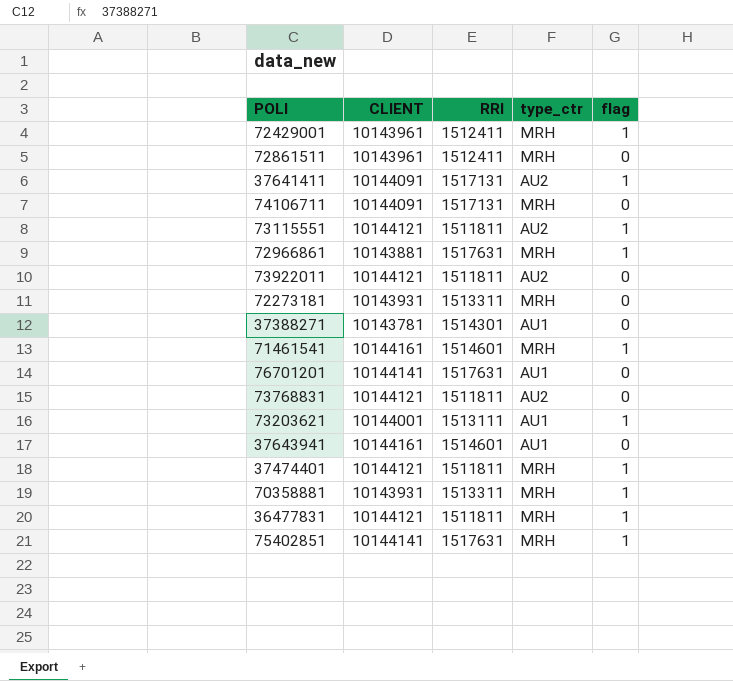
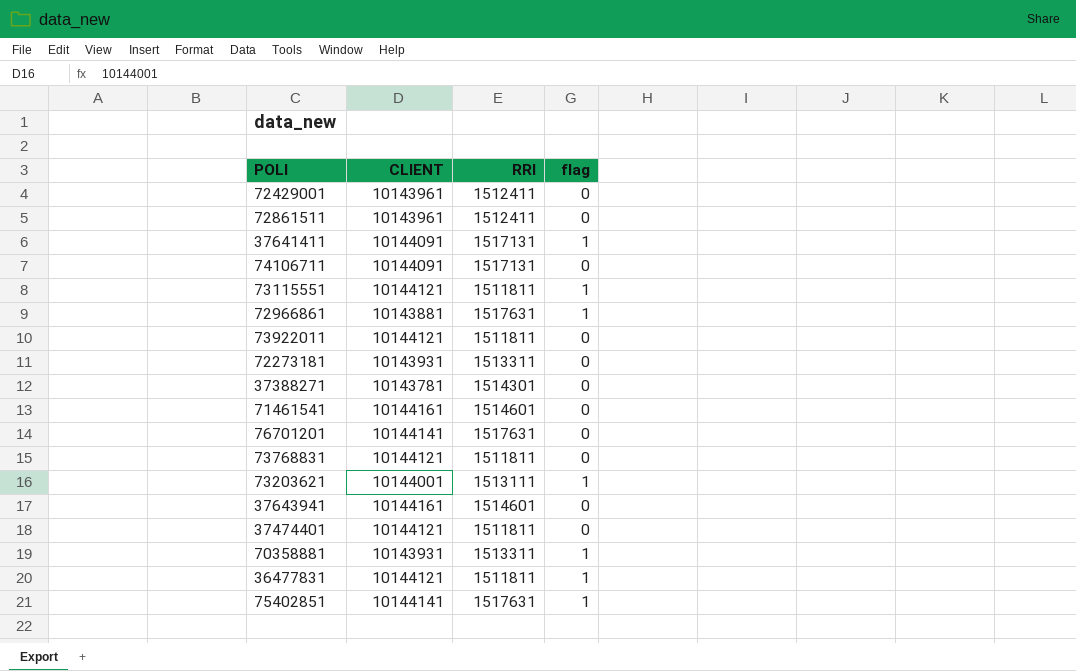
column type_ctr | position: 4 -> none
72429001 | flag: 1 -> 0
71461541 | flag: 1 -> 0
37474401 | flag: 1 -> 0

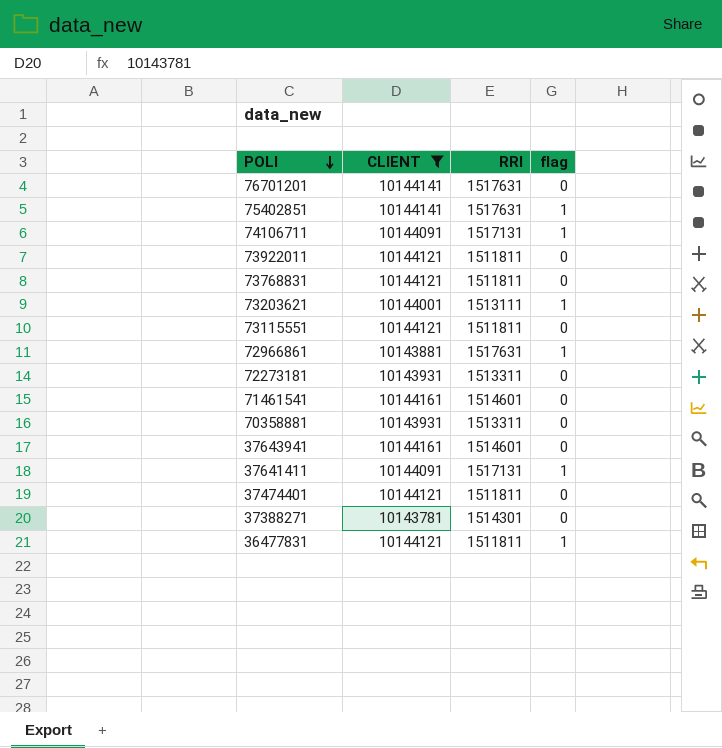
filter: none -> CLIENT != 10143961
row order: none -> POLI descending
74106711 | flag: 0 -> 1
73115551 | flag: 1 -> 0
70358881 | flag: 1 -> 0

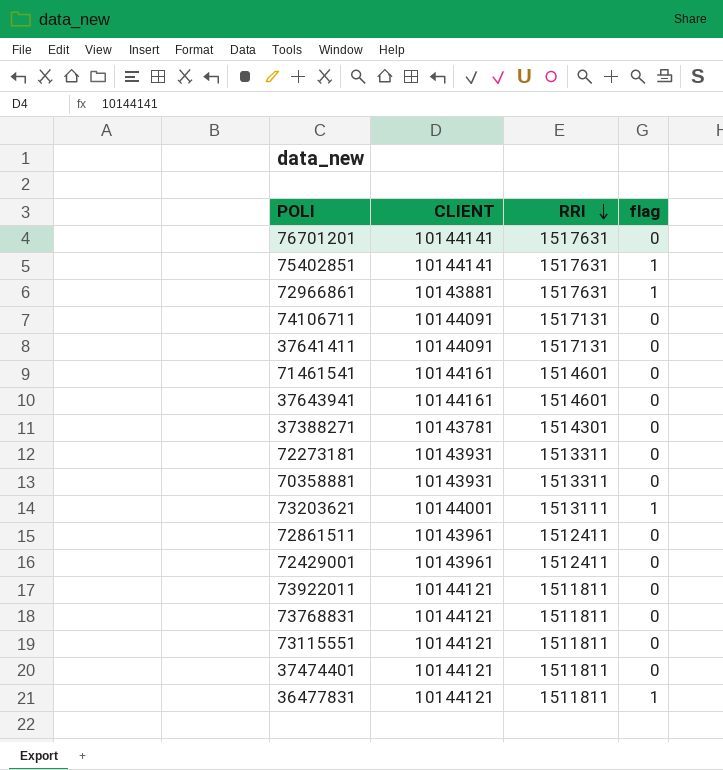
filter: CLIENT != 10143961 -> none
row order: POLI descending -> RRI descending
74106711 | flag: 1 -> 0
37641411 | flag: 1 -> 0

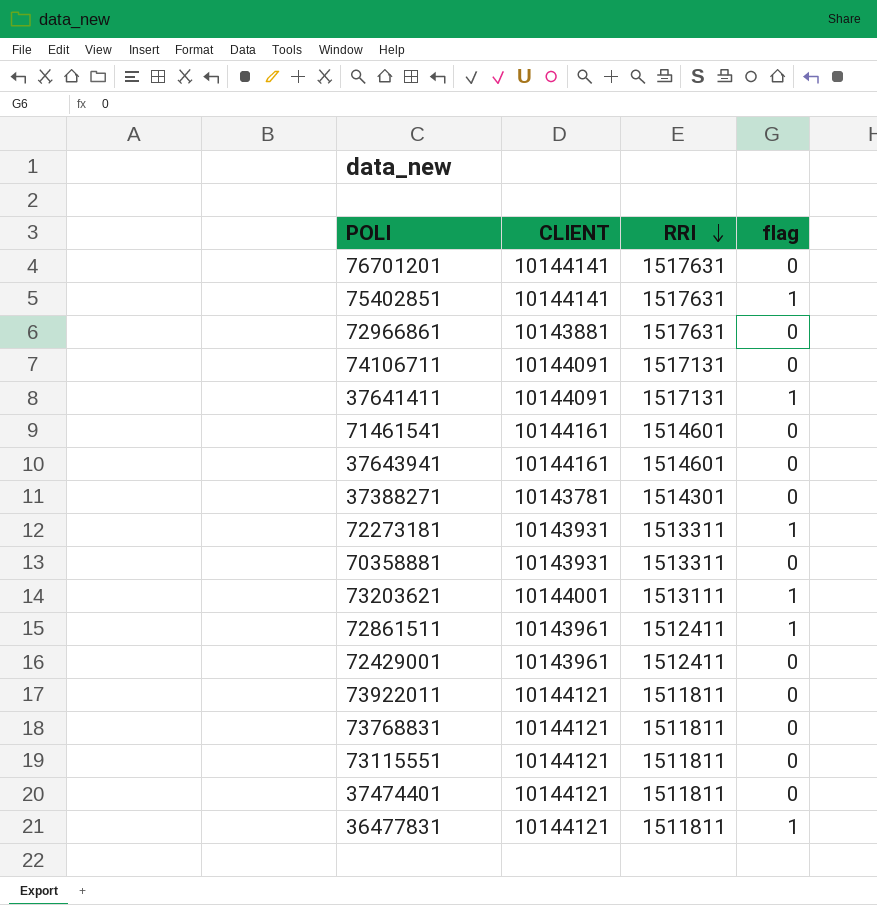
72966861 | flag: 1 -> 0
37641411 | flag: 0 -> 1
72273181 | flag: 0 -> 1
72861511 | flag: 0 -> 1

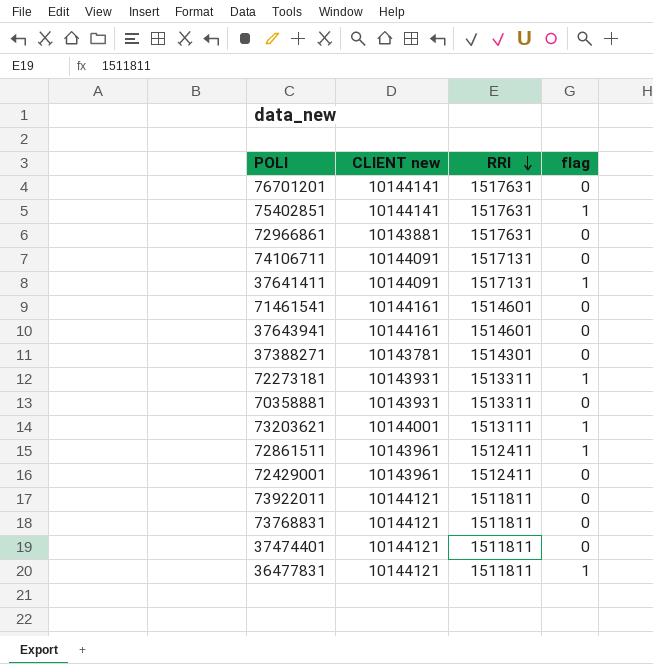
column name: CLIENT -> CLIENT new
row 73115551: 10144121 | 1511811 | 0 -> none

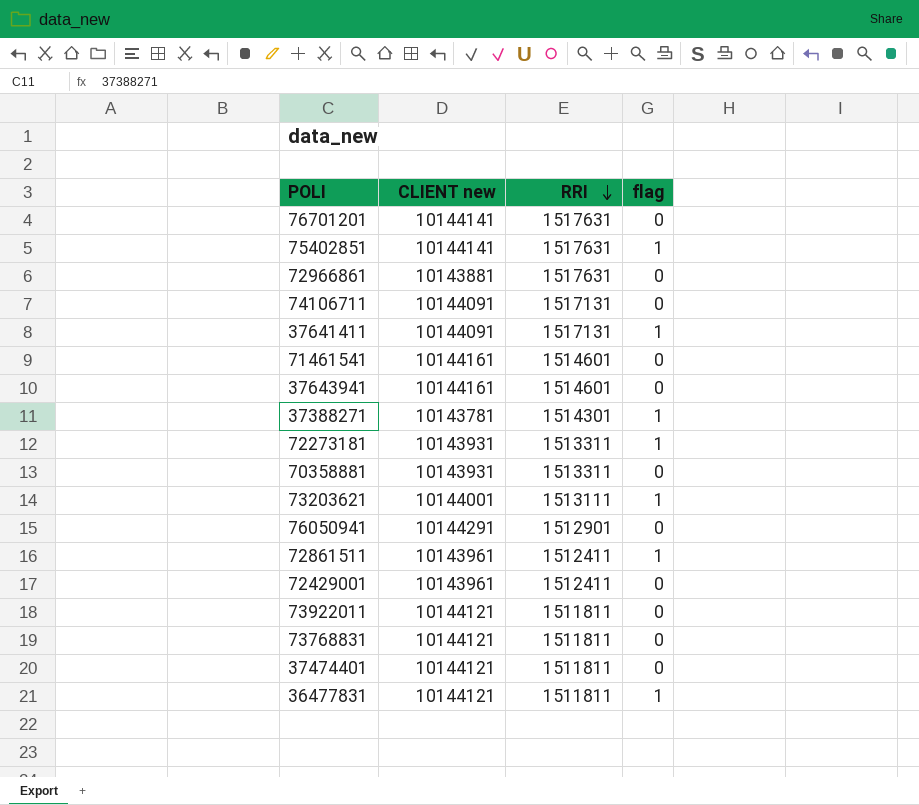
37388271 | flag: 0 -> 1
row 76050941: none -> 10144291 | 1512901 | 0

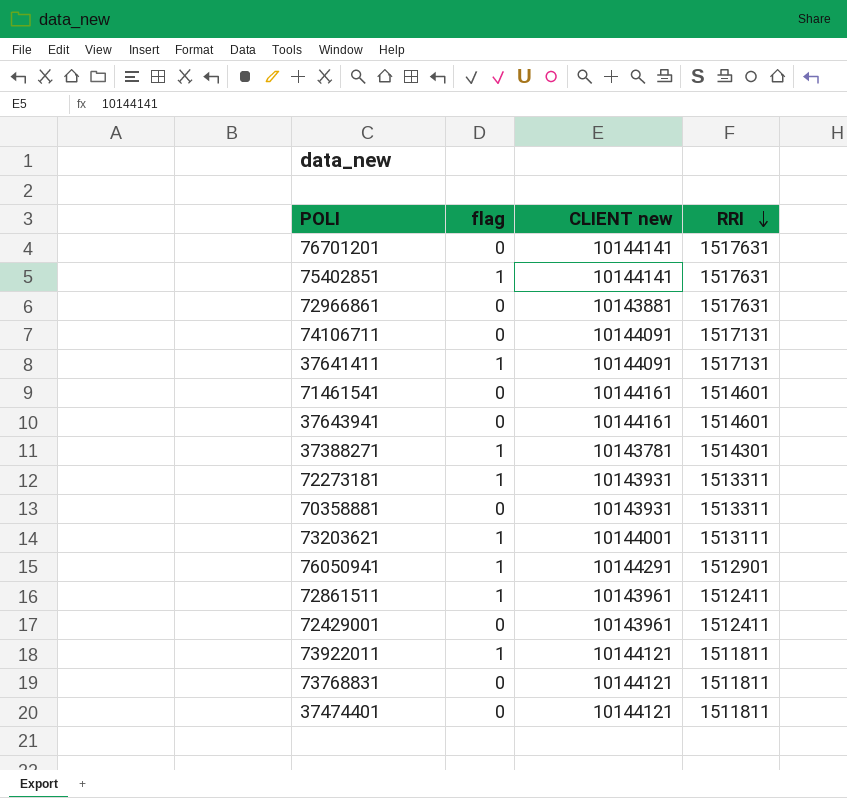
column flag | position: 4 -> 2
row 36477831: 10144121 | 1511811 | 1 -> none
76050941 | flag: 0 -> 1
73922011 | flag: 0 -> 1

